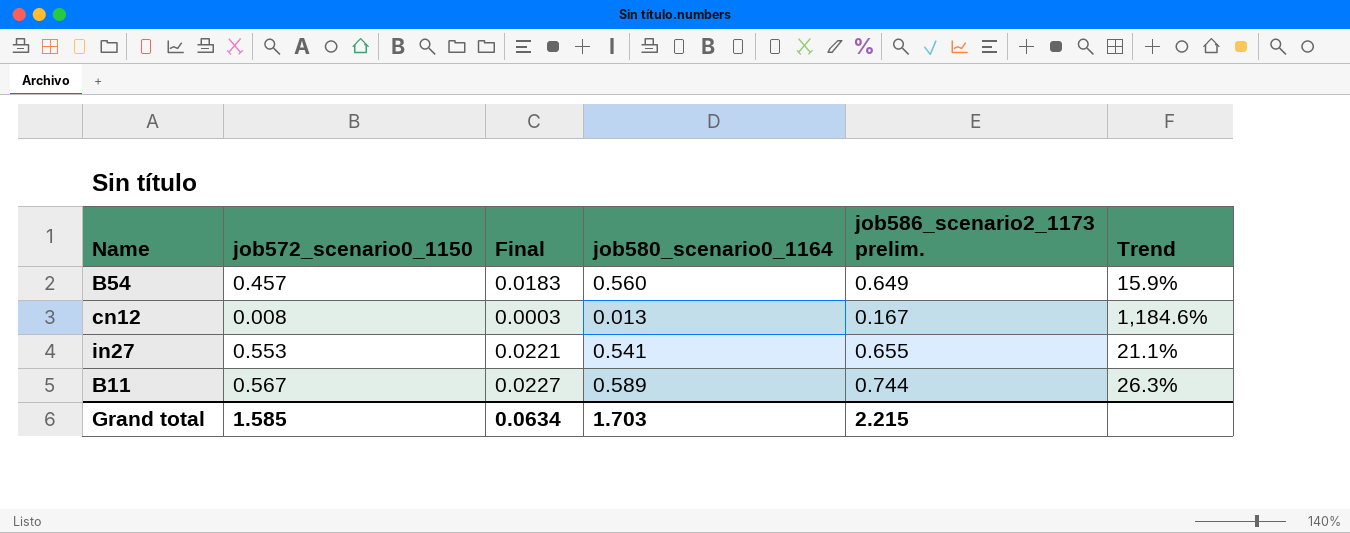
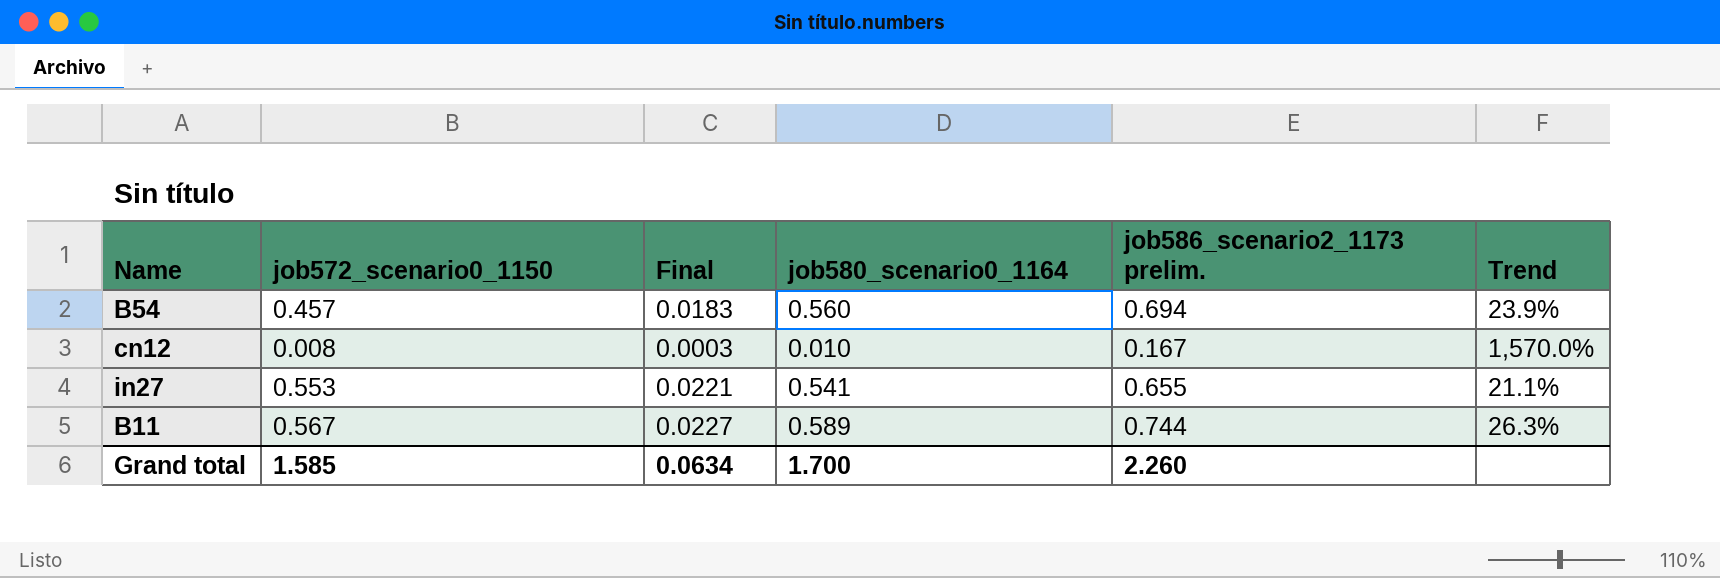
B54 | job586_scenario2_1173 prelim.: 0.649 -> 0.694
B54 | Trend: 15.9% -> 23.9%
cn12 | job580_scenario0_1164: 0.013 -> 0.010
cn12 | Trend: 1,184.6% -> 1,570.0%
Grand total | job580_scenario0_1164: 1.703 -> 1.700
Grand total | job586_scenario2_1173 prelim.: 2.215 -> 2.260

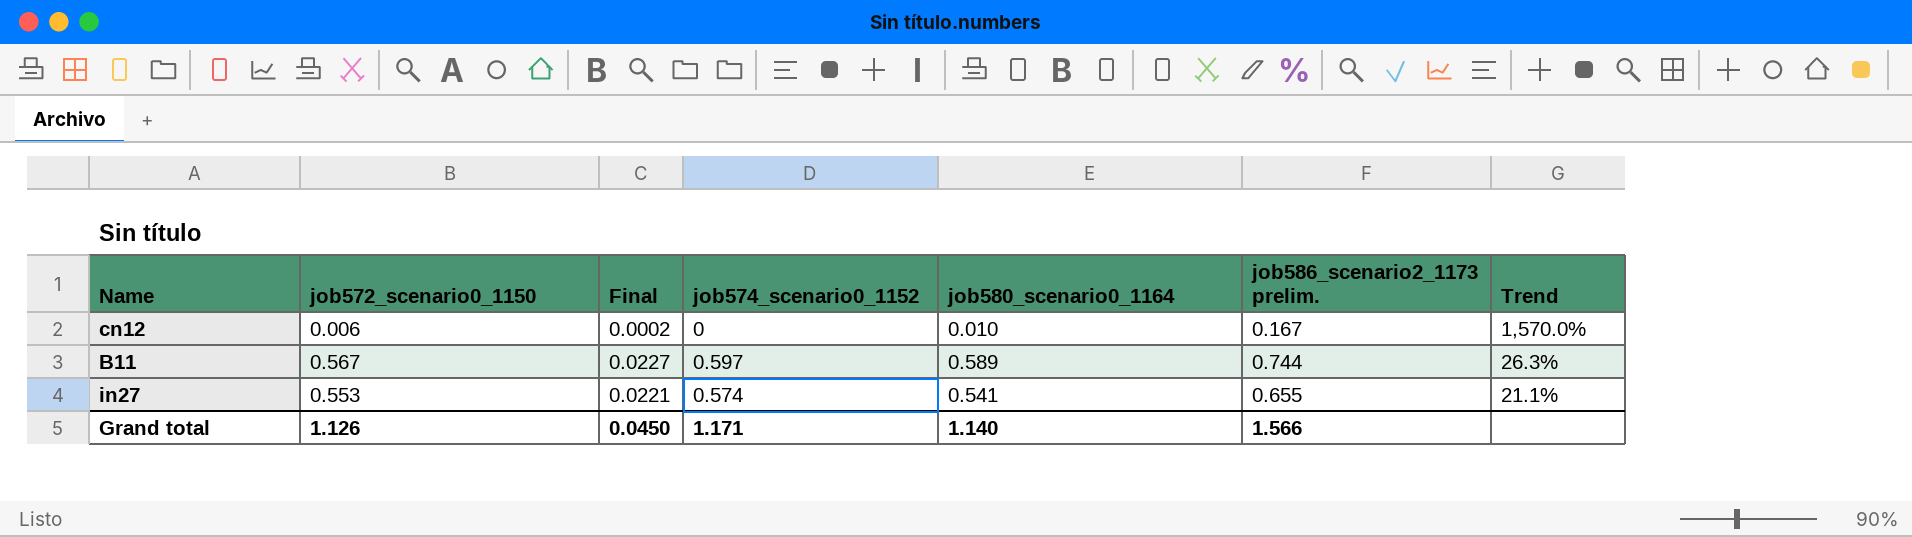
row order: none -> Trend descending
column job574_scenario0_1152 | position: none -> 4
row B54: 0.457 | 0.0183 | 0.560 | 0.694 | 23.9% -> none
cn12 | job572_scenario0_1150: 0.008 -> 0.006
cn12 | Final: 0.0003 -> 0.0002
Grand total | job572_scenario0_1150: 1.585 -> 1.126
Grand total | Final: 0.0634 -> 0.0450
Grand total | job580_scenario0_1164: 1.700 -> 1.140
Grand total | job586_scenario2_1173 prelim.: 2.260 -> 1.566

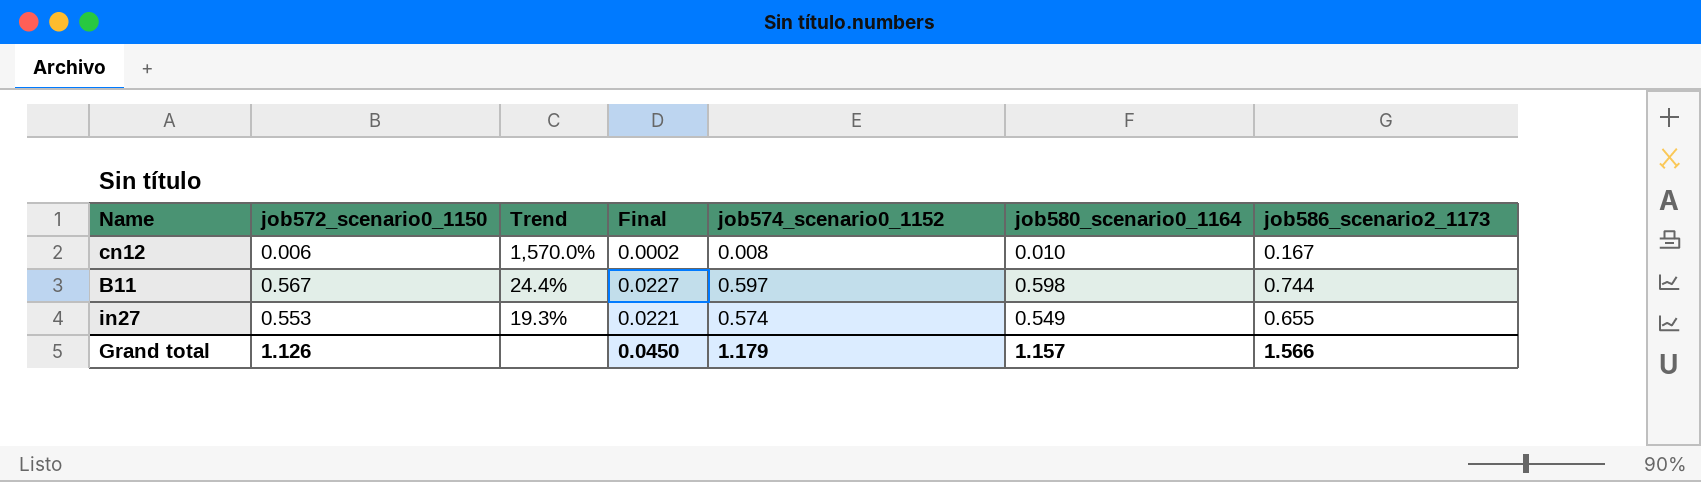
column Trend | position: 7 -> 3
column name: job586_scenario2_1173 prelim. -> job586_scenario2_1173
cn12 | job574_scenario0_1152: 0 -> 0.008
B11 | Trend: 26.3% -> 24.4%
B11 | job580_scenario0_1164: 0.589 -> 0.598
in27 | Trend: 21.1% -> 19.3%
in27 | job580_scenario0_1164: 0.541 -> 0.549
Grand total | job574_scenario0_1152: 1.171 -> 1.179
Grand total | job580_scenario0_1164: 1.140 -> 1.157

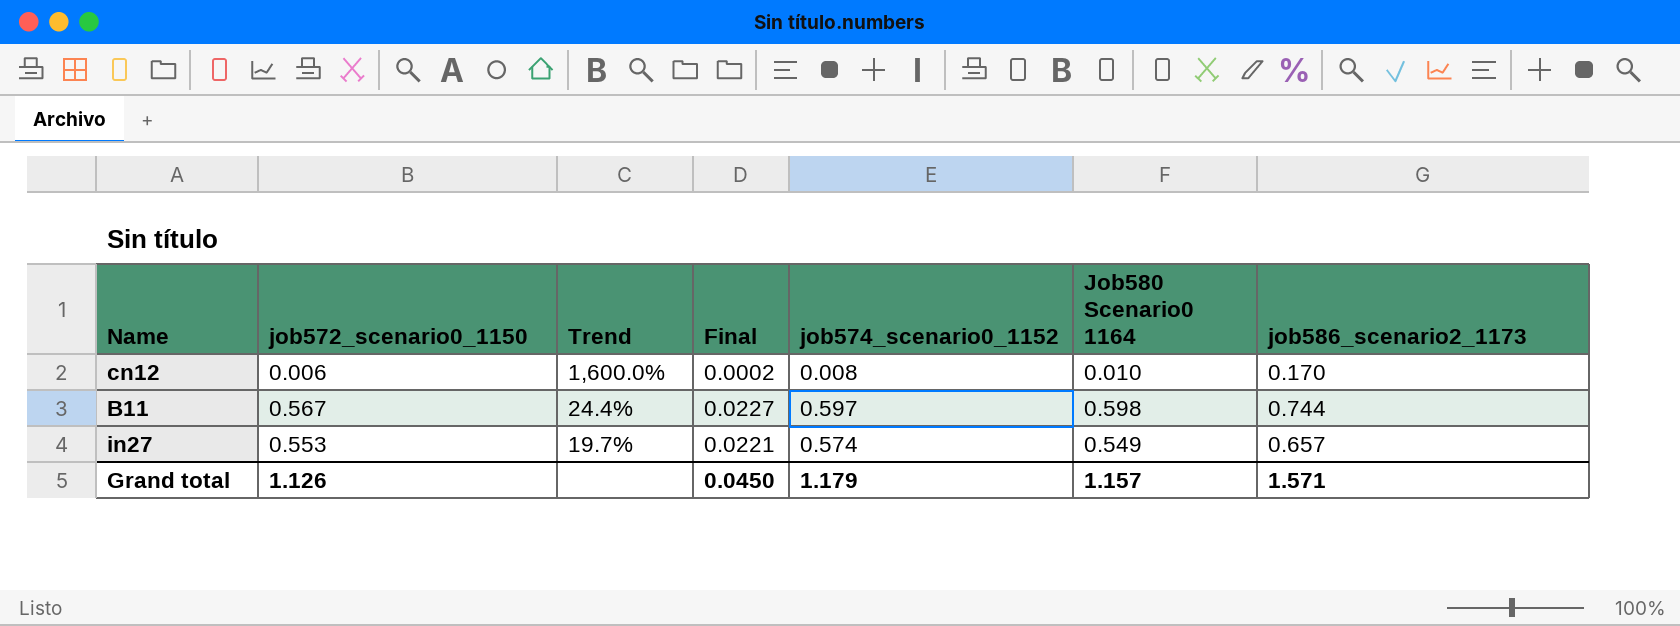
column name: job580_scenario0_1164 -> Job580 Scenario0 1164
cn12 | Trend: 1,570.0% -> 1,600.0%
cn12 | job586_scenario2_1173: 0.167 -> 0.170
in27 | Trend: 19.3% -> 19.7%
in27 | job586_scenario2_1173: 0.655 -> 0.657
Grand total | job586_scenario2_1173: 1.566 -> 1.571

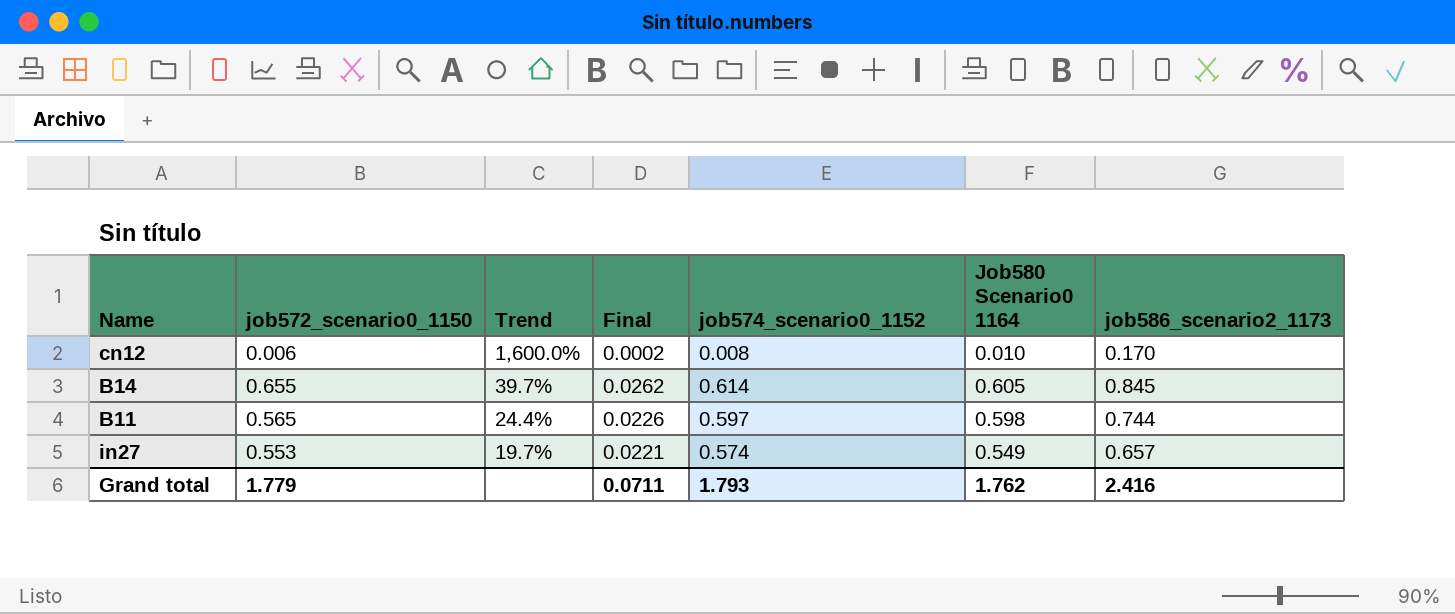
row B14: none -> 0.655 | 39.7% | 0.0262 | 0.614 | 0.605 | 0.845
B11 | job572_scenario0_1150: 0.567 -> 0.565
B11 | Final: 0.0227 -> 0.0226
Grand total | job572_scenario0_1150: 1.126 -> 1.779
Grand total | Final: 0.0450 -> 0.0711
Grand total | job574_scenario0_1152: 1.179 -> 1.793
Grand total | Job580 Scenario0 1164: 1.157 -> 1.762
Grand total | job586_scenario2_1173: 1.571 -> 2.416

